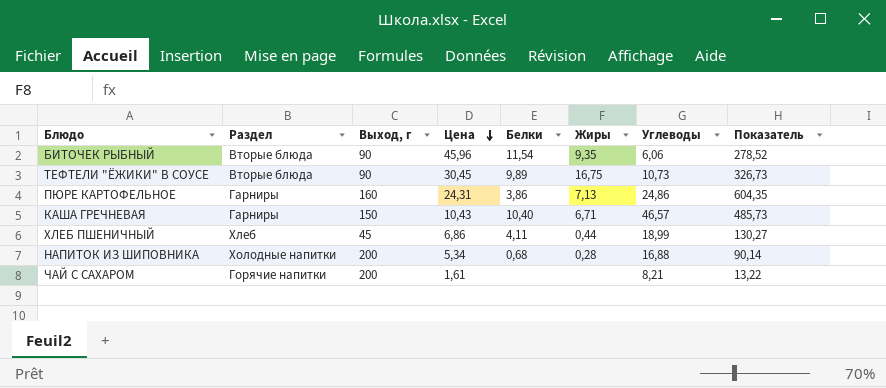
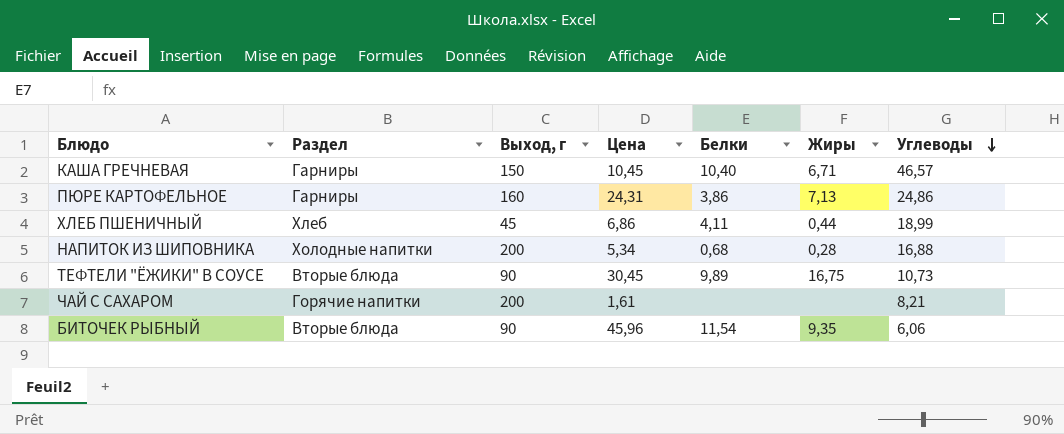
row order: Цена descending -> Углеводы descending
column Показатель | formula: [Цена] * [Углеводы] -> none
КАША ГРЕЧНЕВАЯ | Цена: 10,43 -> 10,45

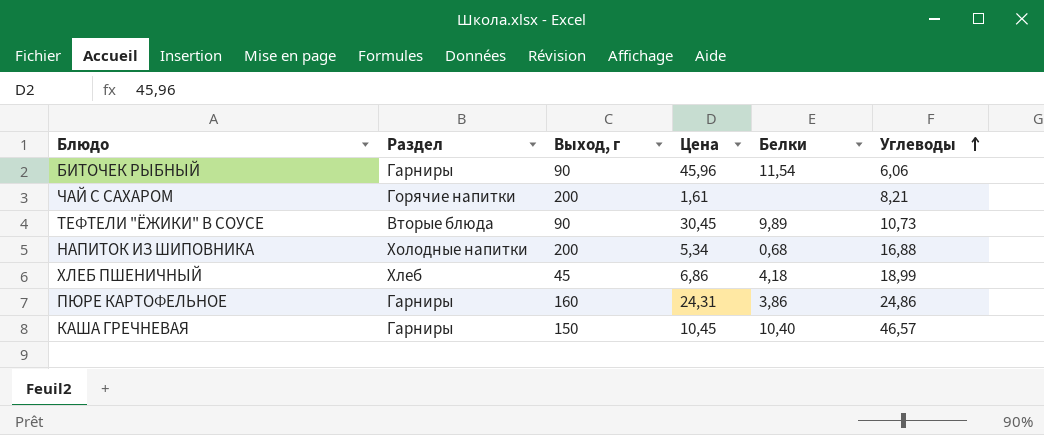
row order: Углеводы descending -> Углеводы ascending
column Жиры | position: 6 -> none
БИТОЧЕК РЫБНЫЙ | Раздел: Вторые блюда -> Гарниры
ХЛЕБ ПШЕНИЧНЫЙ | Белки: 4,11 -> 4,18

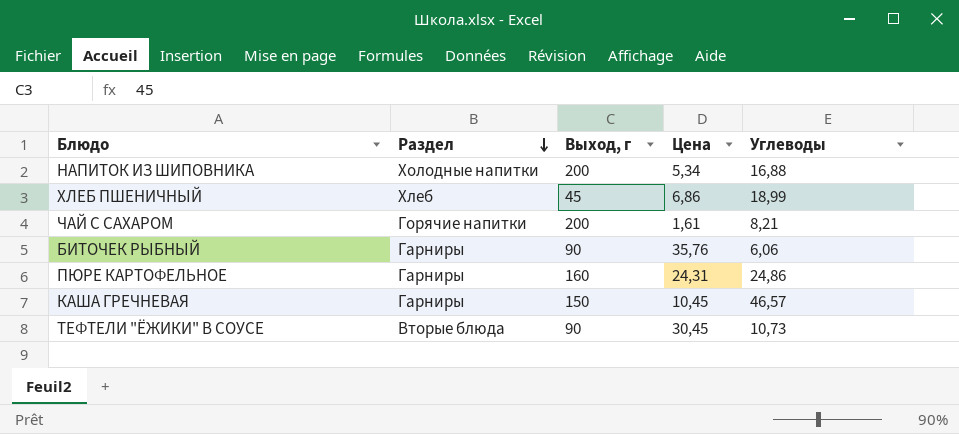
row order: Углеводы ascending -> Раздел descending
column Белки | position: 5 -> none
БИТОЧЕК РЫБНЫЙ | Цена: 45,96 -> 35,76

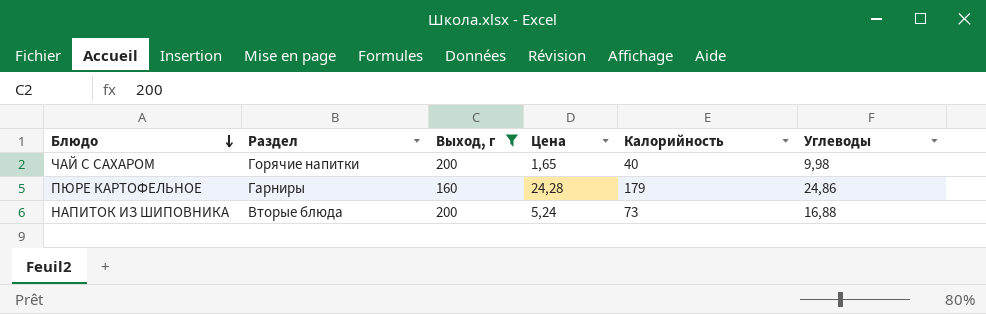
filter: none -> Выход, г >= 160
row order: Раздел descending -> Блюдо descending
column Калорийность | position: none -> 5
ЧАЙ С САХАРОМ | Цена: 1,61 -> 1,65
ЧАЙ С САХАРОМ | Углеводы: 8,21 -> 9,98
ПЮРЕ КАРТОФЕЛЬНОЕ | Цена: 24,31 -> 24,28
НАПИТОК ИЗ ШИПОВНИКА | Раздел: Холодные напитки -> Вторые блюда
НАПИТОК ИЗ ШИПОВНИКА | Цена: 5,34 -> 5,24

